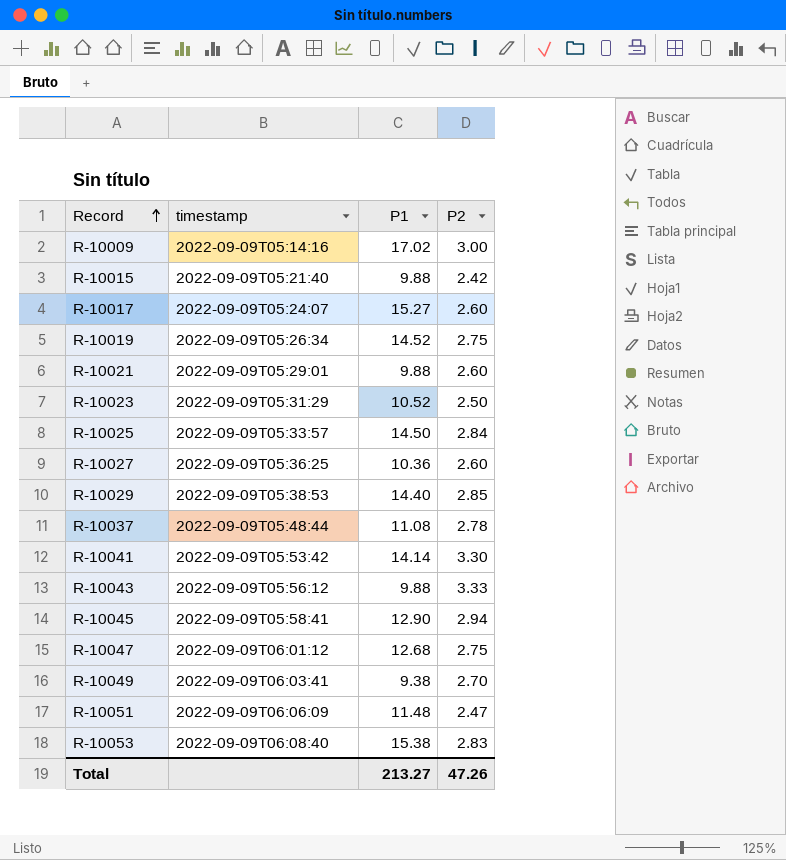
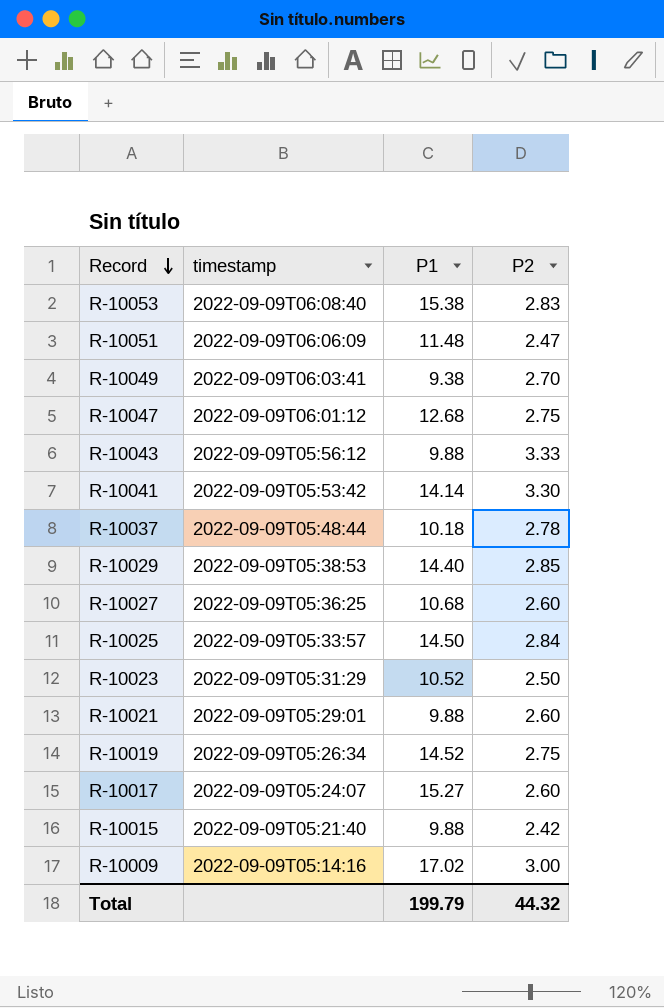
row order: Record ascending -> Record descending
row R-10045: 2022-09-09T05:58:41 | 12.90 | 2.94 -> none
R-10037 | P1: 11.08 -> 10.18
R-10027 | P1: 10.36 -> 10.68
Total | P1: 213.27 -> 199.79
Total | P2: 47.26 -> 44.32

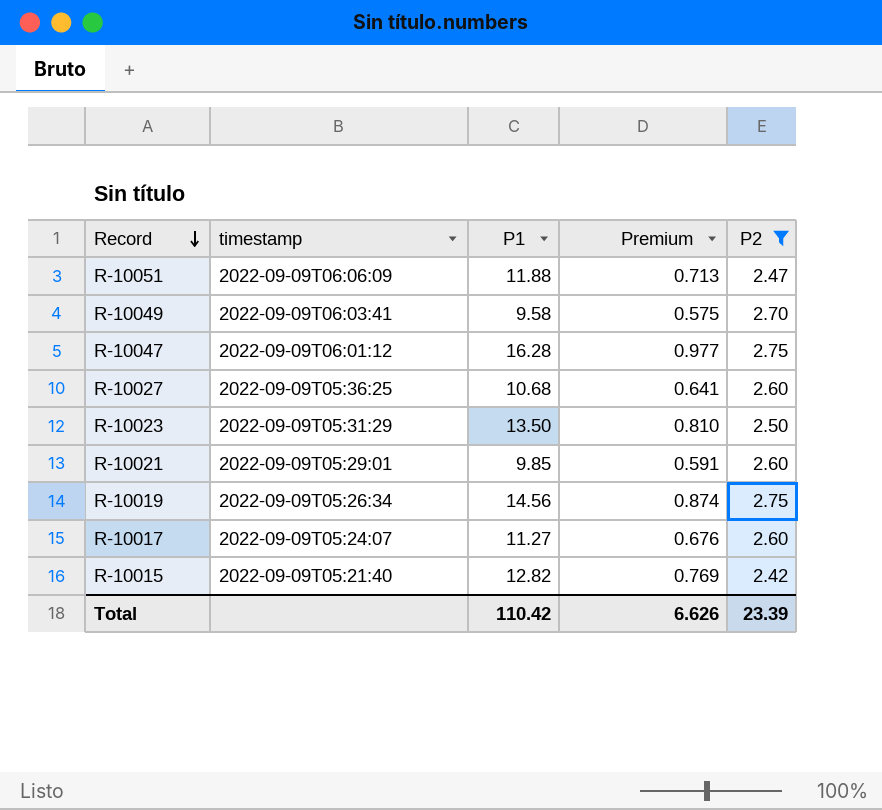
filter: none -> P2 <= 2.75
column Premium | formula: none -> [P1] * 0.06
R-10051 | P1: 11.48 -> 11.88
R-10049 | P1: 9.38 -> 9.58
R-10047 | P1: 12.68 -> 16.28
R-10023 | P1: 10.52 -> 13.50
R-10021 | P1: 9.88 -> 9.85
R-10019 | P1: 14.52 -> 14.56
R-10017 | P1: 15.27 -> 11.27
R-10015 | P1: 9.88 -> 12.82
Total | P1: 199.79 -> 110.42
Total | P2: 44.32 -> 23.39

